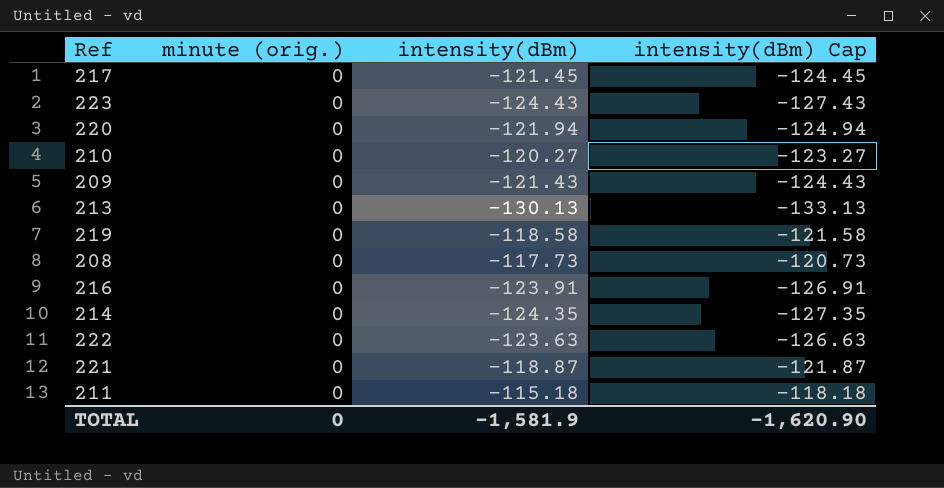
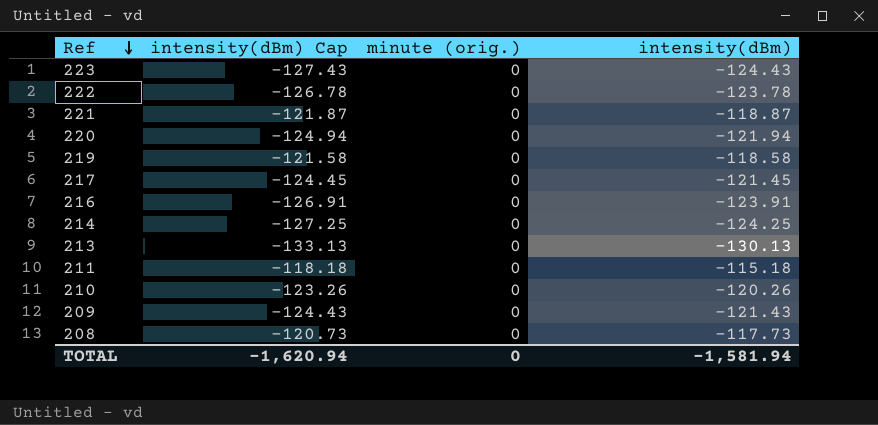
row order: none -> Ref descending
column intensity(dBm) Cap | position: 4 -> 2
222 | intensity(dBm) Cap: -126.63 -> -126.78
222 | intensity(dBm): -123.63 -> -123.78
214 | intensity(dBm) Cap: -127.35 -> -127.25
214 | intensity(dBm): -124.35 -> -124.25
210 | intensity(dBm) Cap: -123.27 -> -123.26
210 | intensity(dBm): -120.27 -> -120.26
TOTAL | intensity(dBm) Cap: -1,620.90 -> -1,620.94
TOTAL | intensity(dBm): -1,581.9 -> -1,581.94

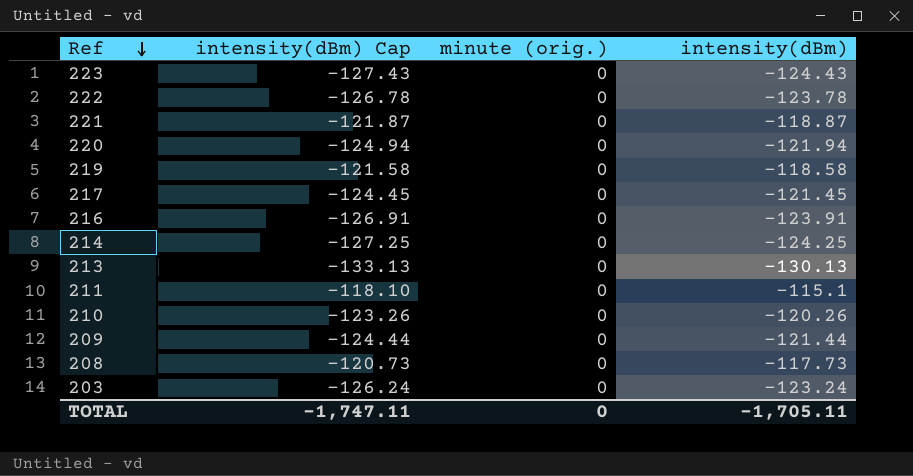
211 | intensity(dBm) Cap: -118.18 -> -118.10
211 | intensity(dBm): -115.18 -> -115.1
209 | intensity(dBm) Cap: -124.43 -> -124.44
209 | intensity(dBm): -121.43 -> -121.44
row 203: none -> -126.24 | 0 | -123.24
TOTAL | intensity(dBm) Cap: -1,620.94 -> -1,747.11
TOTAL | intensity(dBm): -1,581.94 -> -1,705.11

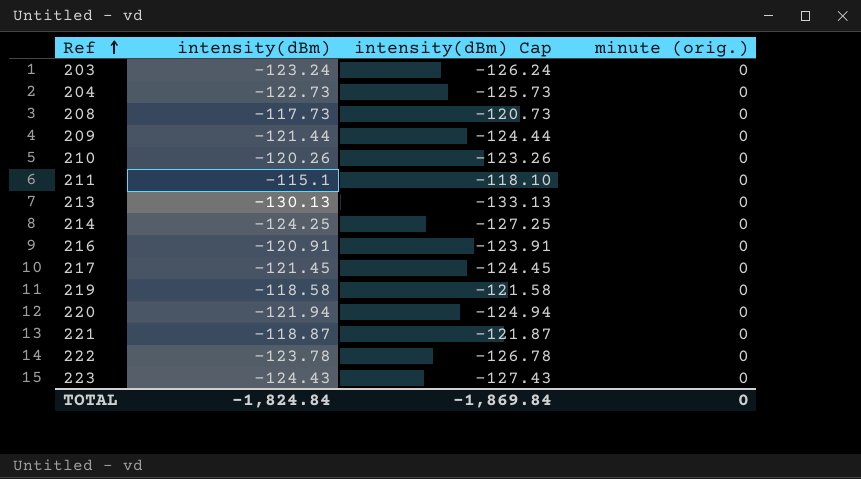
row order: Ref descending -> Ref ascending
column intensity(dBm) | position: 4 -> 2
row 204: none -> -122.73 | -125.73 | 0
216 | intensity(dBm): -123.91 -> -120.91
216 | intensity(dBm) Cap: -126.91 -> -123.91
TOTAL | intensity(dBm): -1,705.11 -> -1,824.84
TOTAL | intensity(dBm) Cap: -1,747.11 -> -1,869.84

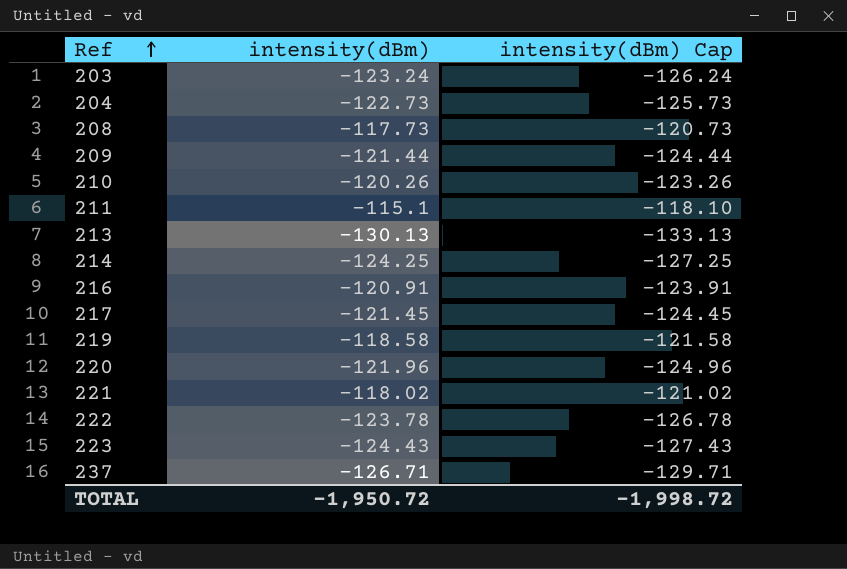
column minute (orig.) | position: 4 -> none
220 | intensity(dBm): -121.94 -> -121.96
220 | intensity(dBm) Cap: -124.94 -> -124.96
221 | intensity(dBm): -118.87 -> -118.02
221 | intensity(dBm) Cap: -121.87 -> -121.02
row 237: none -> -126.71 | -129.71
TOTAL | intensity(dBm): -1,824.84 -> -1,950.72
TOTAL | intensity(dBm) Cap: -1,869.84 -> -1,998.72

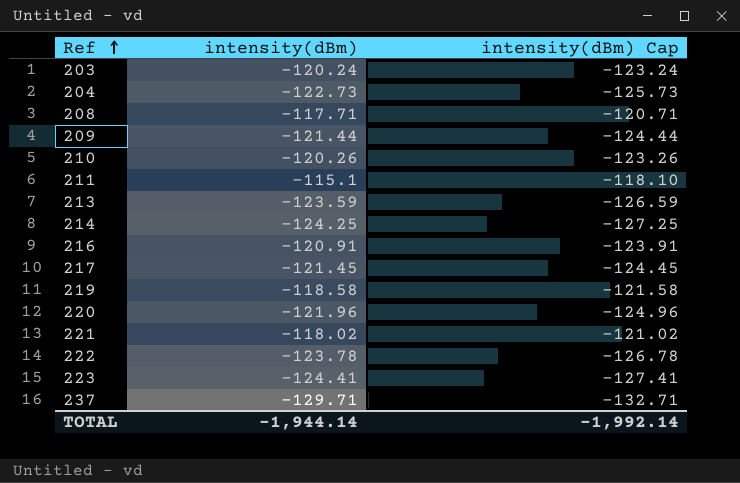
203 | intensity(dBm): -123.24 -> -120.24
203 | intensity(dBm) Cap: -126.24 -> -123.24
208 | intensity(dBm): -117.73 -> -117.71
208 | intensity(dBm) Cap: -120.73 -> -120.71
213 | intensity(dBm): -130.13 -> -123.59
213 | intensity(dBm) Cap: -133.13 -> -126.59
223 | intensity(dBm): -124.43 -> -124.41
223 | intensity(dBm) Cap: -127.43 -> -127.41
237 | intensity(dBm): -126.71 -> -129.71
237 | intensity(dBm) Cap: -129.71 -> -132.71
TOTAL | intensity(dBm): -1,950.72 -> -1,944.14
TOTAL | intensity(dBm) Cap: -1,998.72 -> -1,992.14

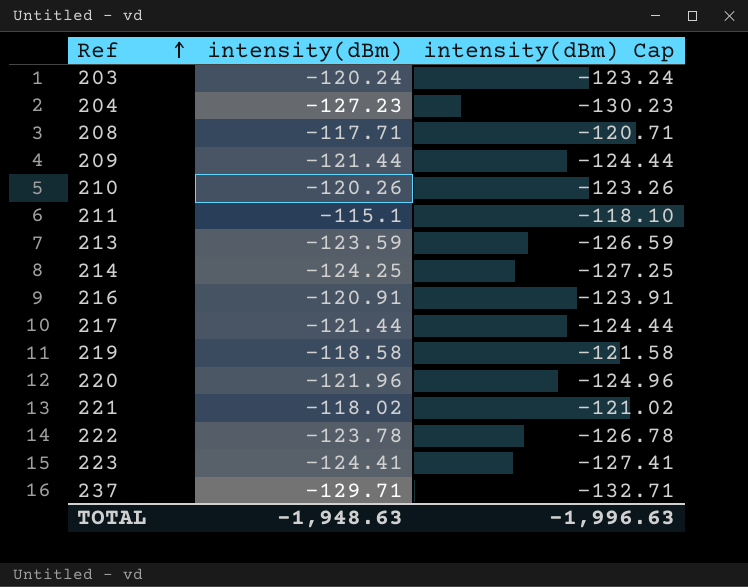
204 | intensity(dBm): -122.73 -> -127.23
204 | intensity(dBm) Cap: -125.73 -> -130.23
217 | intensity(dBm): -121.45 -> -121.44
217 | intensity(dBm) Cap: -124.45 -> -124.44
TOTAL | intensity(dBm): -1,944.14 -> -1,948.63
TOTAL | intensity(dBm) Cap: -1,992.14 -> -1,996.63

